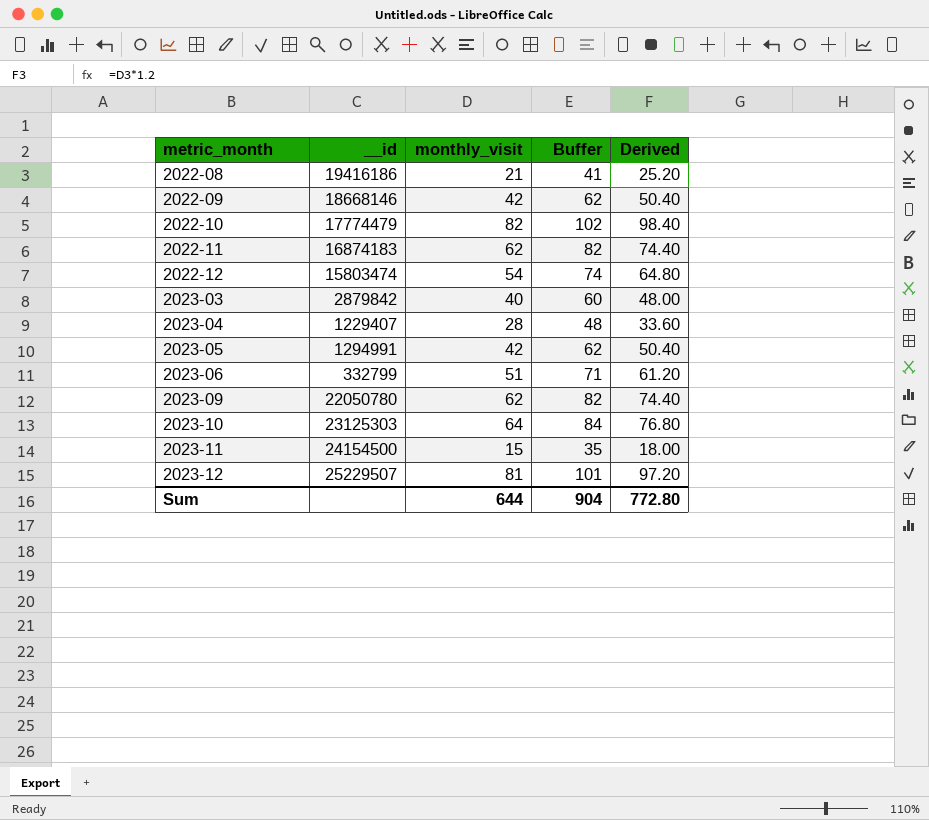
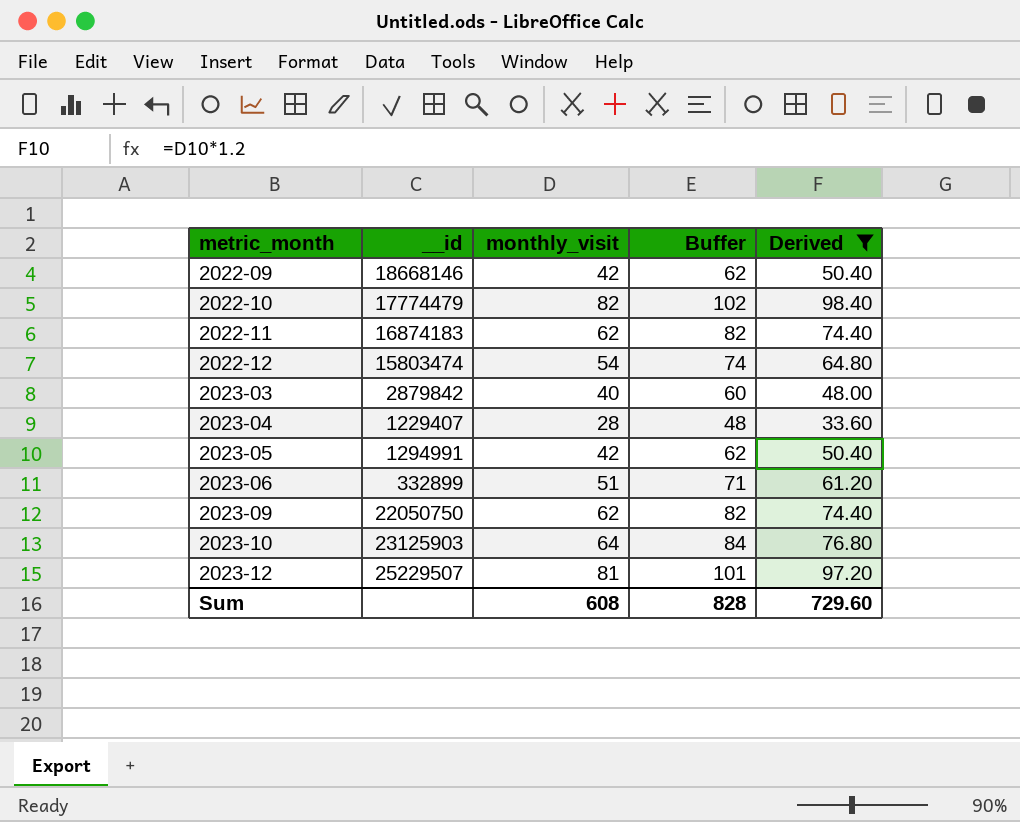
filter: none -> Derived >= 33.60
2023-06 | __id: 332799 -> 332899
2023-09 | __id: 22050780 -> 22050750
2023-10 | __id: 23125303 -> 23125903
Sum | monthly_visit: 644 -> 608
Sum | Buffer: 904 -> 828
Sum | Derived: 772.80 -> 729.60

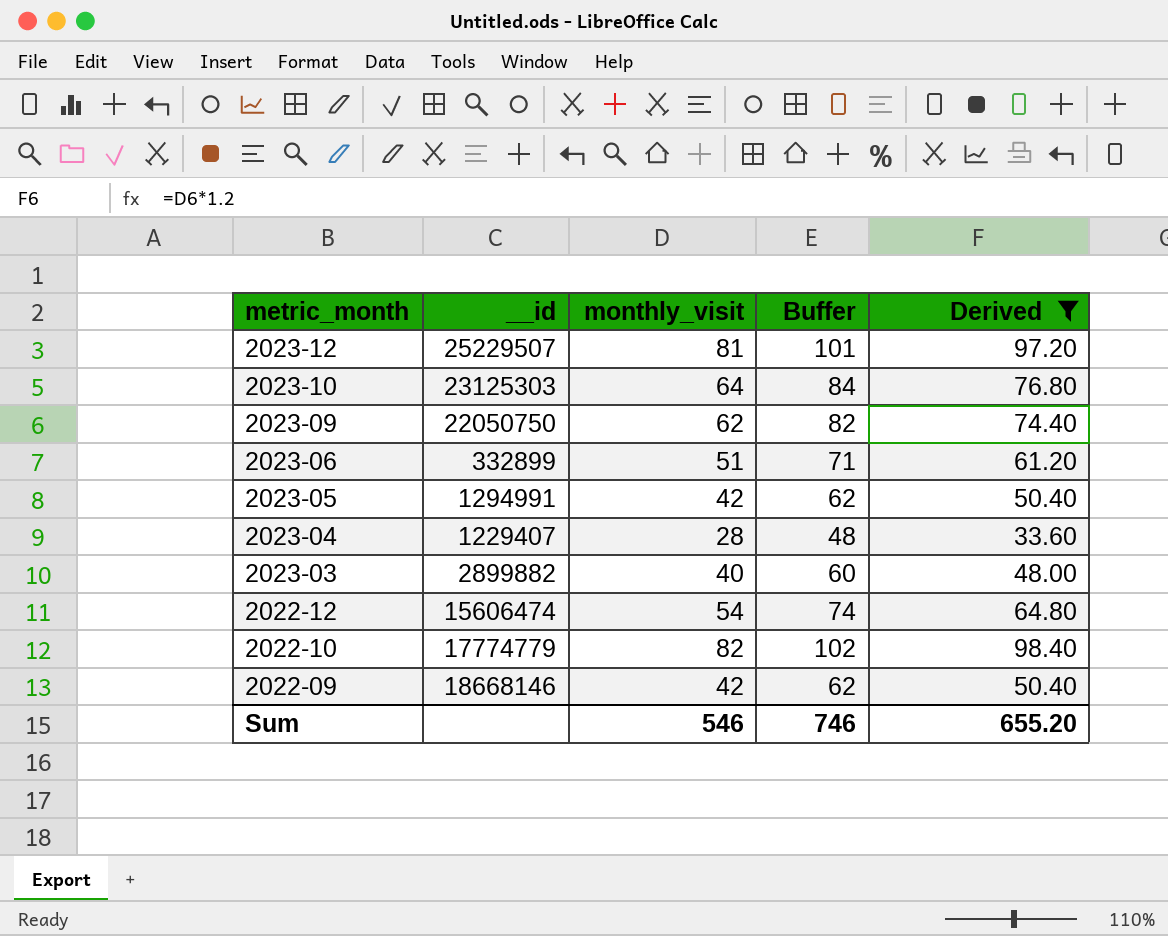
row order: metric_month ascending -> metric_month descending
row 2022-11: 16874183 | 62 | 82 | 74.40 -> none
2023-10 | __id: 23125903 -> 23125303
2023-03 | __id: 2879842 -> 2899882
2022-12 | __id: 15803474 -> 15606474
2022-10 | __id: 17774479 -> 17774779
Sum | monthly_visit: 608 -> 546
Sum | Buffer: 828 -> 746
Sum | Derived: 729.60 -> 655.20

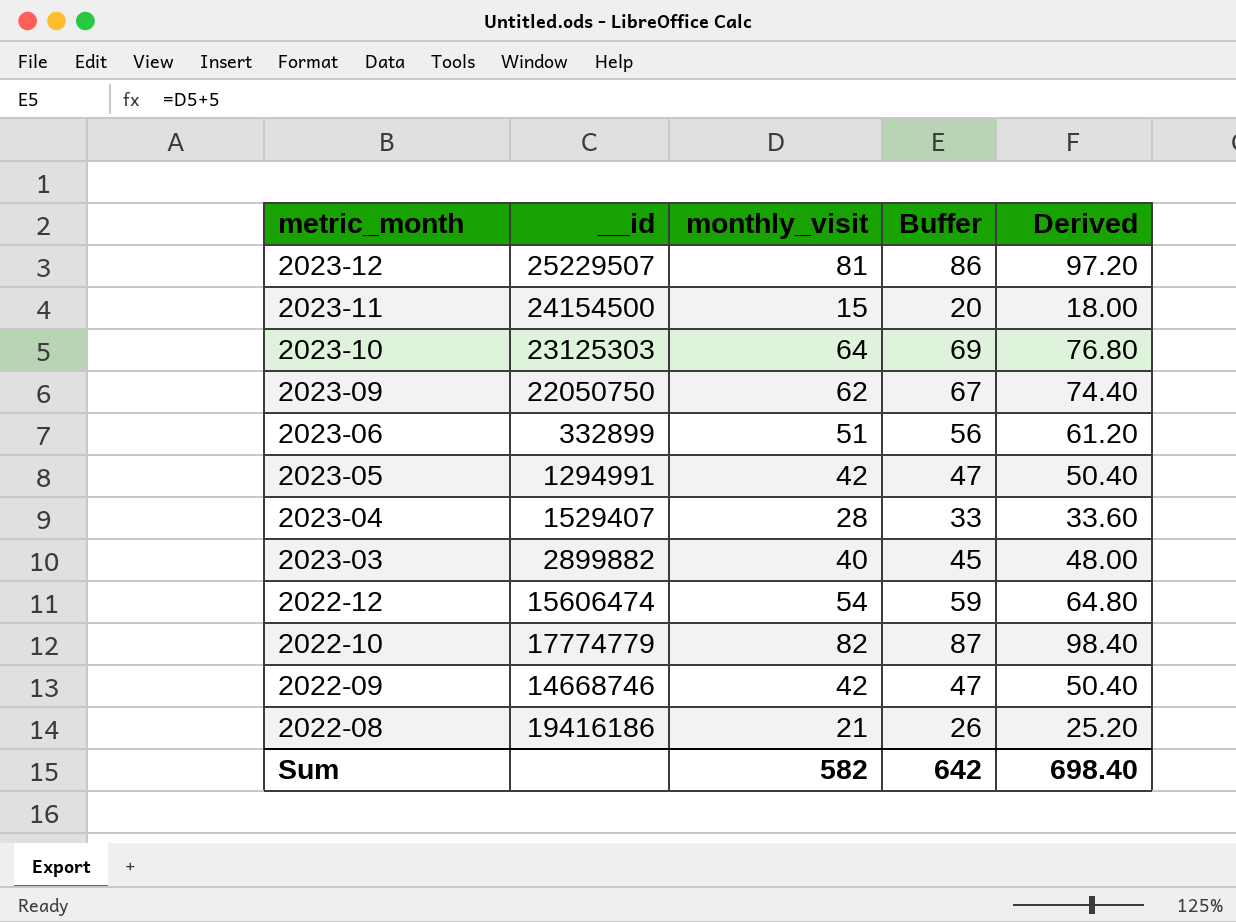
filter: Derived >= 33.60 -> none
column Buffer | formula: [monthly_visit] + 20 -> [monthly_visit] + 5
2023-04 | __id: 1229407 -> 1529407
2022-09 | __id: 18668146 -> 14668746
Sum | monthly_visit: 546 -> 582
Sum | Buffer: 746 -> 642
Sum | Derived: 655.20 -> 698.40

